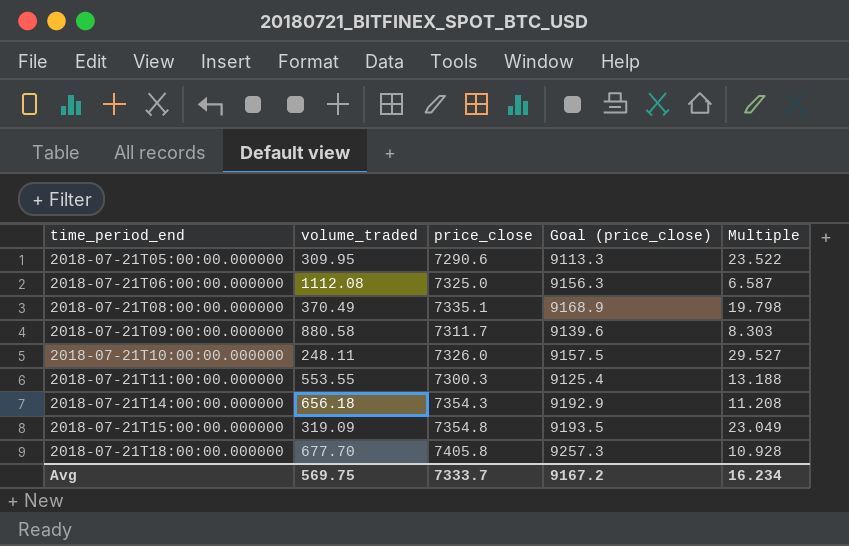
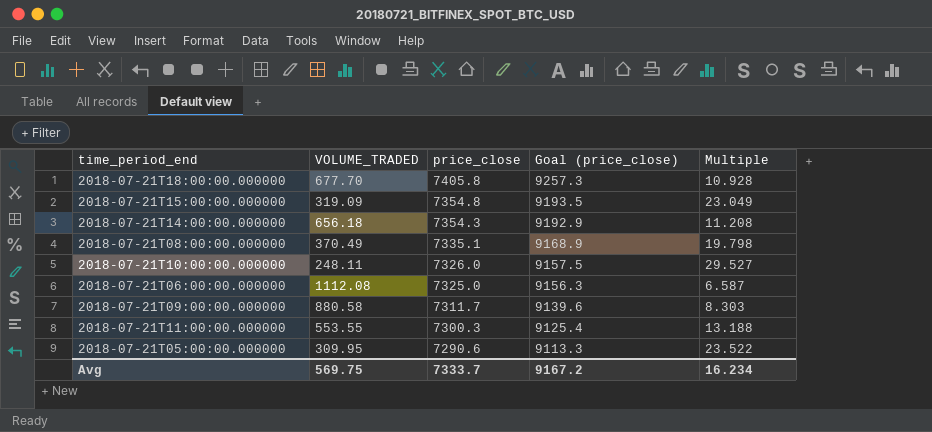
row order: time_period_end ascending -> price_close descending
column name: volume_traded -> VOLUME_TRADED

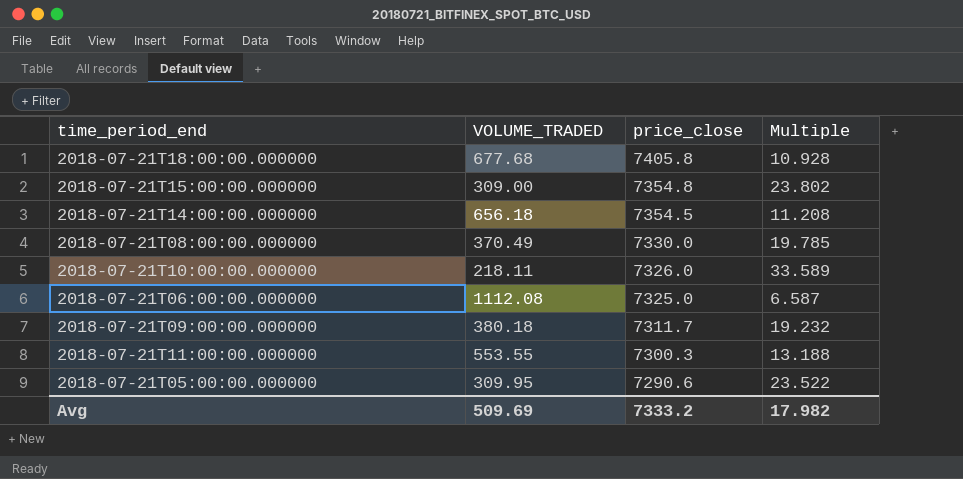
column Goal (price_close) | formula: [price_close] * 1.25 -> none
2018-07-21T18:00:00.000000 | VOLUME_TRADED: 677.70 -> 677.68
2018-07-21T15:00:00.000000 | VOLUME_TRADED: 319.09 -> 309.00
2018-07-21T15:00:00.000000 | Multiple: 23.049 -> 23.802
2018-07-21T14:00:00.000000 | price_close: 7354.3 -> 7354.5
2018-07-21T08:00:00.000000 | price_close: 7335.1 -> 7330.0
2018-07-21T08:00:00.000000 | Multiple: 19.798 -> 19.785
2018-07-21T10:00:00.000000 | VOLUME_TRADED: 248.11 -> 218.11
2018-07-21T10:00:00.000000 | Multiple: 29.527 -> 33.589
2018-07-21T09:00:00.000000 | VOLUME_TRADED: 880.58 -> 380.18
2018-07-21T09:00:00.000000 | Multiple: 8.303 -> 19.232
Avg | VOLUME_TRADED: 569.75 -> 509.69
Avg | price_close: 7333.7 -> 7333.2
Avg | Multiple: 16.234 -> 17.982

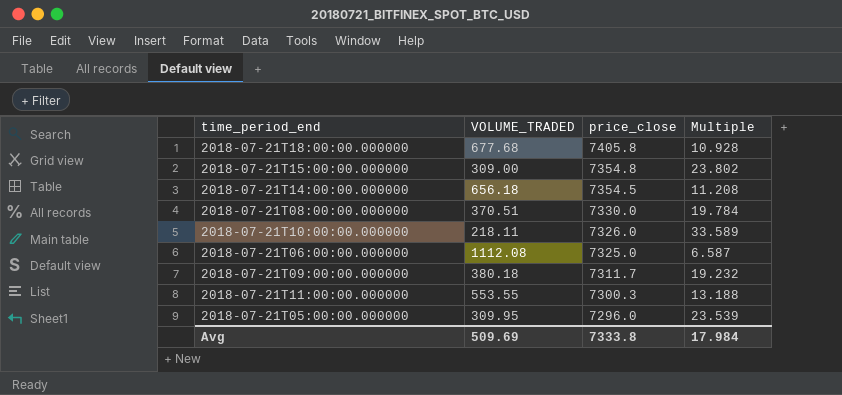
2018-07-21T08:00:00.000000 | VOLUME_TRADED: 370.49 -> 370.51
2018-07-21T08:00:00.000000 | Multiple: 19.785 -> 19.784
2018-07-21T05:00:00.000000 | price_close: 7290.6 -> 7296.0
2018-07-21T05:00:00.000000 | Multiple: 23.522 -> 23.539
Avg | price_close: 7333.2 -> 7333.8
Avg | Multiple: 17.982 -> 17.984

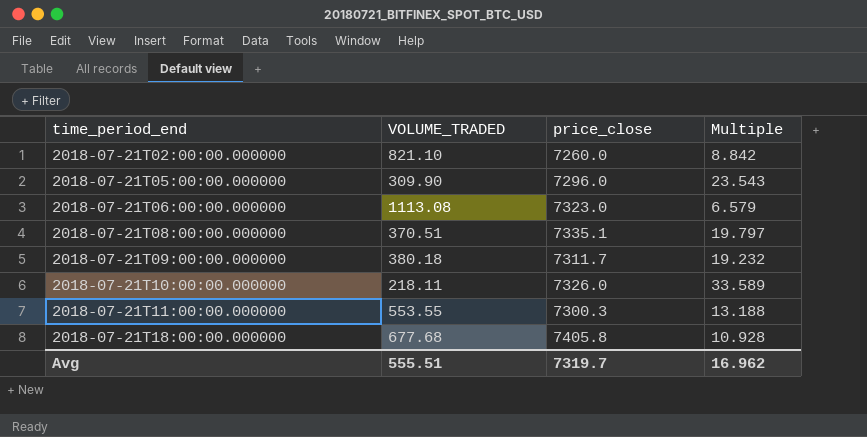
row order: price_close descending -> time_period_end ascending
row 2018-07-21T15:00:00.000000: 309.00 | 7354.8 | 23.802 -> none
row 2018-07-21T14:00:00.000000: 656.18 | 7354.5 | 11.208 -> none
row 2018-07-21T02:00:00.000000: none -> 821.10 | 7260.0 | 8.842
2018-07-21T05:00:00.000000 | VOLUME_TRADED: 309.95 -> 309.90
2018-07-21T05:00:00.000000 | Multiple: 23.539 -> 23.543
2018-07-21T06:00:00.000000 | VOLUME_TRADED: 1112.08 -> 1113.08
2018-07-21T06:00:00.000000 | price_close: 7325.0 -> 7323.0
2018-07-21T06:00:00.000000 | Multiple: 6.587 -> 6.579
2018-07-21T08:00:00.000000 | price_close: 7330.0 -> 7335.1
2018-07-21T08:00:00.000000 | Multiple: 19.784 -> 19.797
Avg | VOLUME_TRADED: 509.69 -> 555.51
Avg | price_close: 7333.8 -> 7319.7
Avg | Multiple: 17.984 -> 16.962

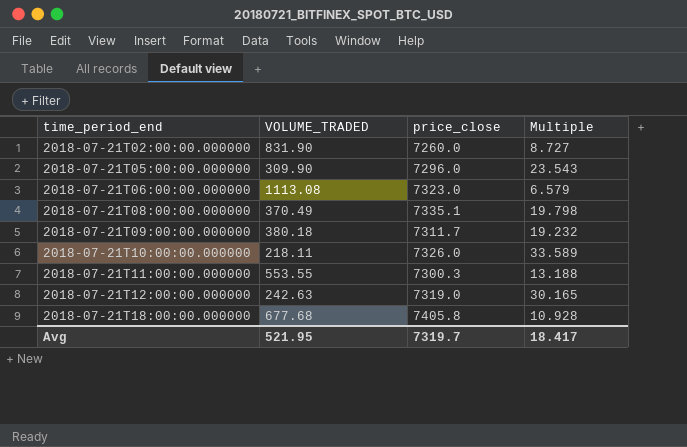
2018-07-21T02:00:00.000000 | VOLUME_TRADED: 821.10 -> 831.90
2018-07-21T02:00:00.000000 | Multiple: 8.842 -> 8.727
2018-07-21T08:00:00.000000 | VOLUME_TRADED: 370.51 -> 370.49
2018-07-21T08:00:00.000000 | Multiple: 19.797 -> 19.798
row 2018-07-21T12:00:00.000000: none -> 242.63 | 7319.0 | 30.165
Avg | VOLUME_TRADED: 555.51 -> 521.95
Avg | Multiple: 16.962 -> 18.417

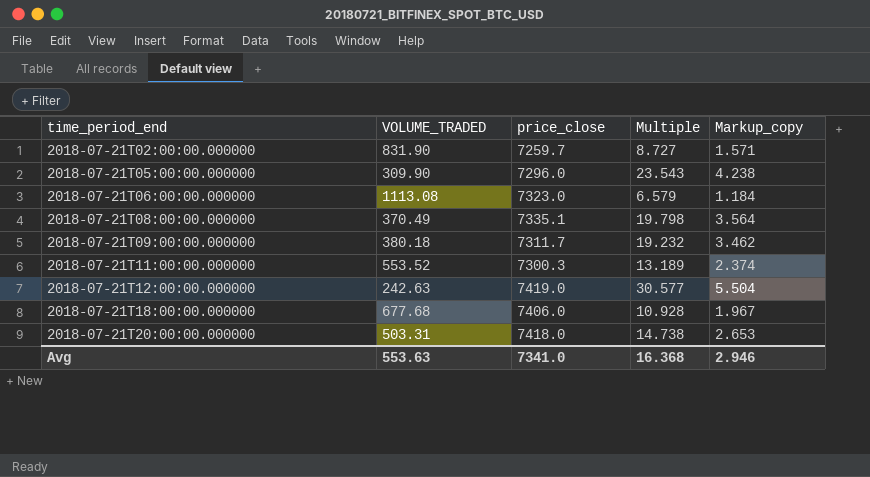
column Markup_copy | formula: none -> [Multiple] * 0.18
row 2018-07-21T10:00:00.000000: 218.11 | 7326.0 | 33.589 -> none
2018-07-21T02:00:00.000000 | price_close: 7260.0 -> 7259.7
2018-07-21T11:00:00.000000 | VOLUME_TRADED: 553.55 -> 553.52
2018-07-21T11:00:00.000000 | Multiple: 13.188 -> 13.189
2018-07-21T12:00:00.000000 | price_close: 7319.0 -> 7419.0
2018-07-21T12:00:00.000000 | Multiple: 30.165 -> 30.577
2018-07-21T18:00:00.000000 | price_close: 7405.8 -> 7406.0
row 2018-07-21T20:00:00.000000: none -> 503.31 | 7418.0 | 14.738 | 2.653
Avg | VOLUME_TRADED: 521.95 -> 553.63
Avg | price_close: 7319.7 -> 7341.0
Avg | Multiple: 18.417 -> 16.368

